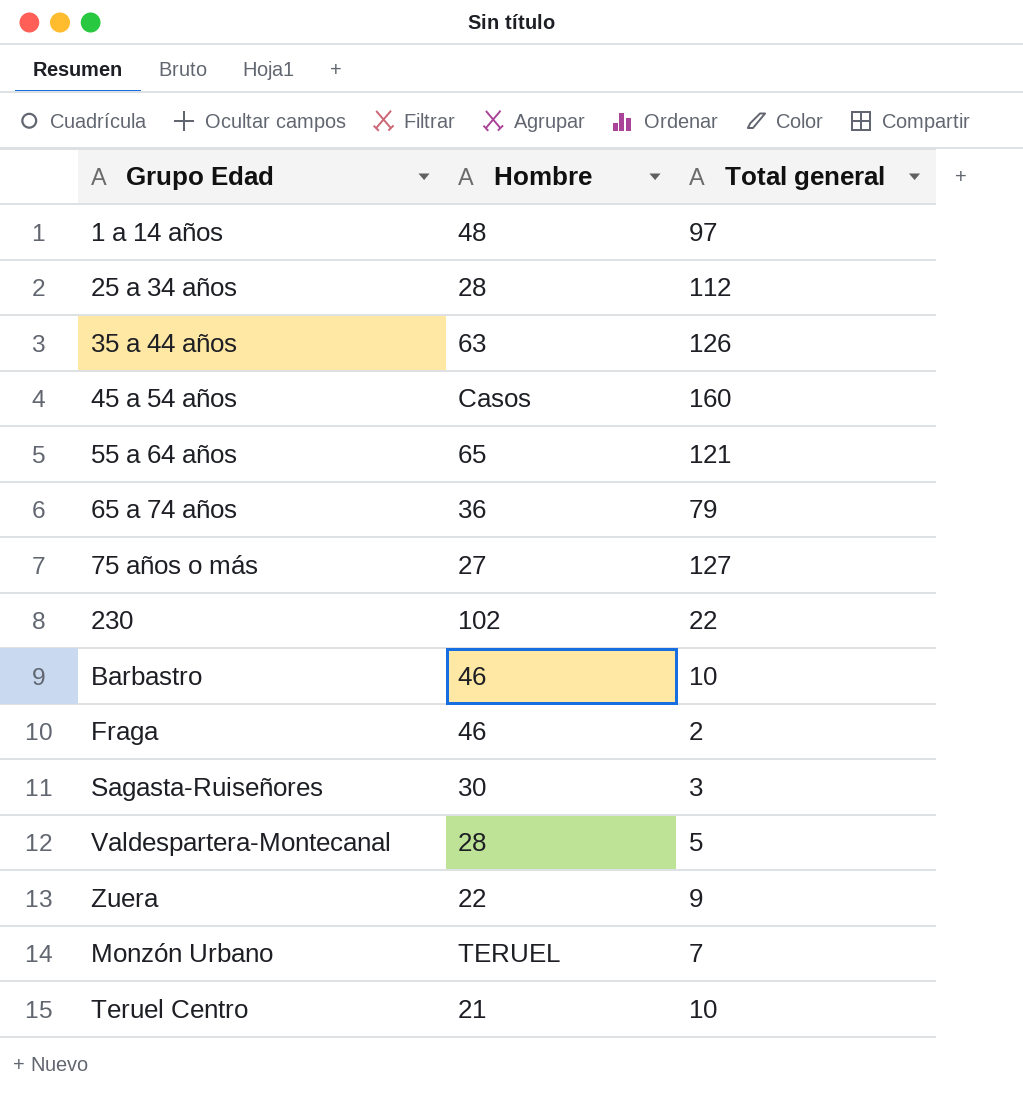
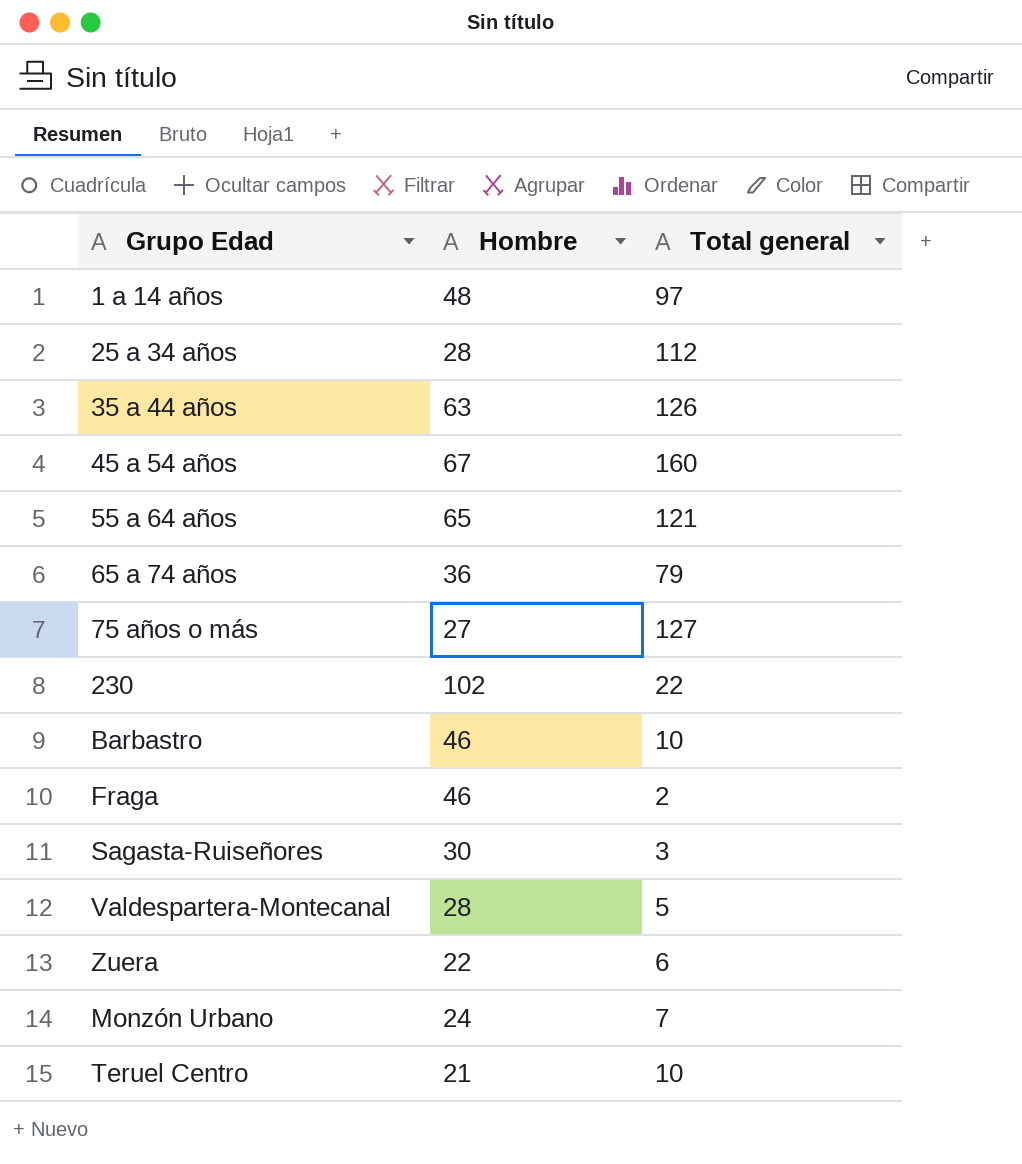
45 a 54 años | Hombre: Casos -> 67
Zuera | Total general: 9 -> 6
Monzón Urbano | Hombre: TERUEL -> 24

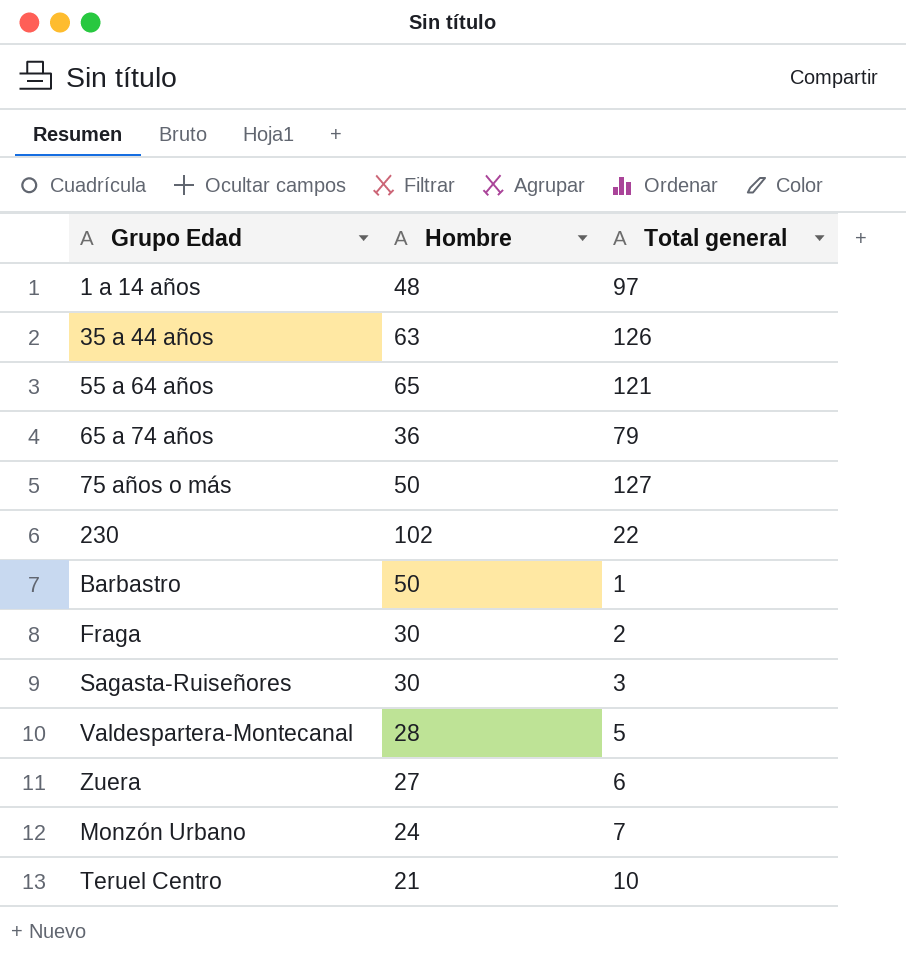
row 25 a 34 años: 28 | 112 -> none
row 45 a 54 años: 67 | 160 -> none
75 años o más | Hombre: 27 -> 50
Barbastro | Hombre: 46 -> 50
Barbastro | Total general: 10 -> 1
Fraga | Hombre: 46 -> 30
Zuera | Hombre: 22 -> 27

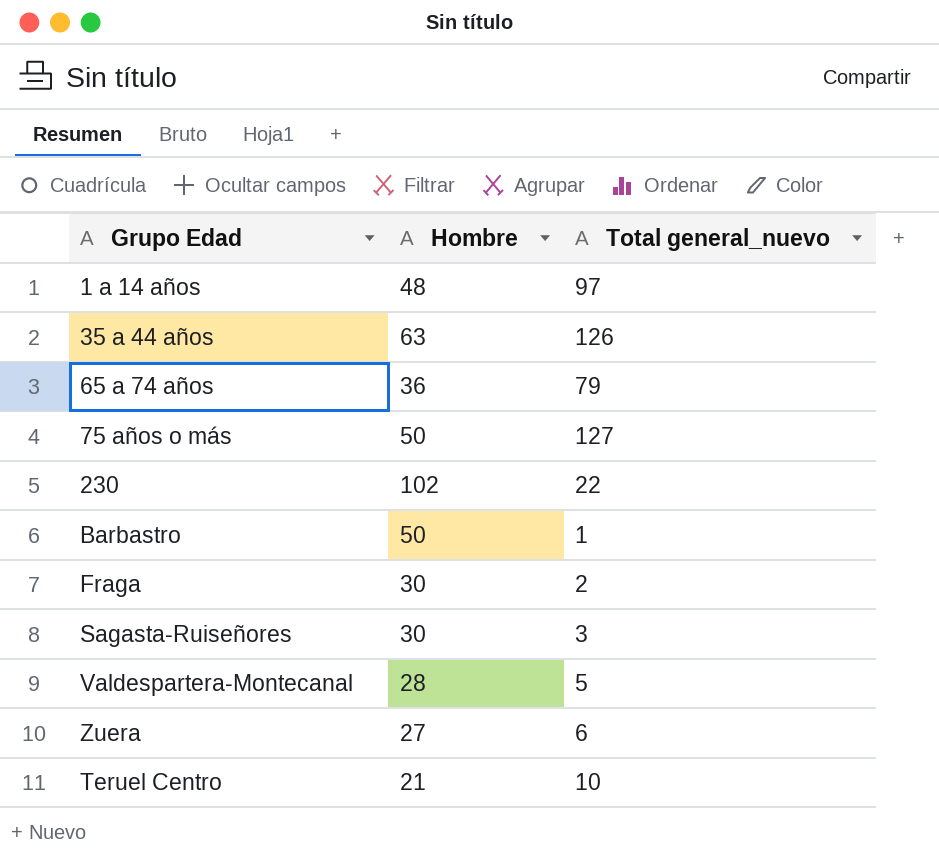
column name: Total general -> Total general_nuevo
row 55 a 64 años: 65 | 121 -> none
row Monzón Urbano: 24 | 7 -> none

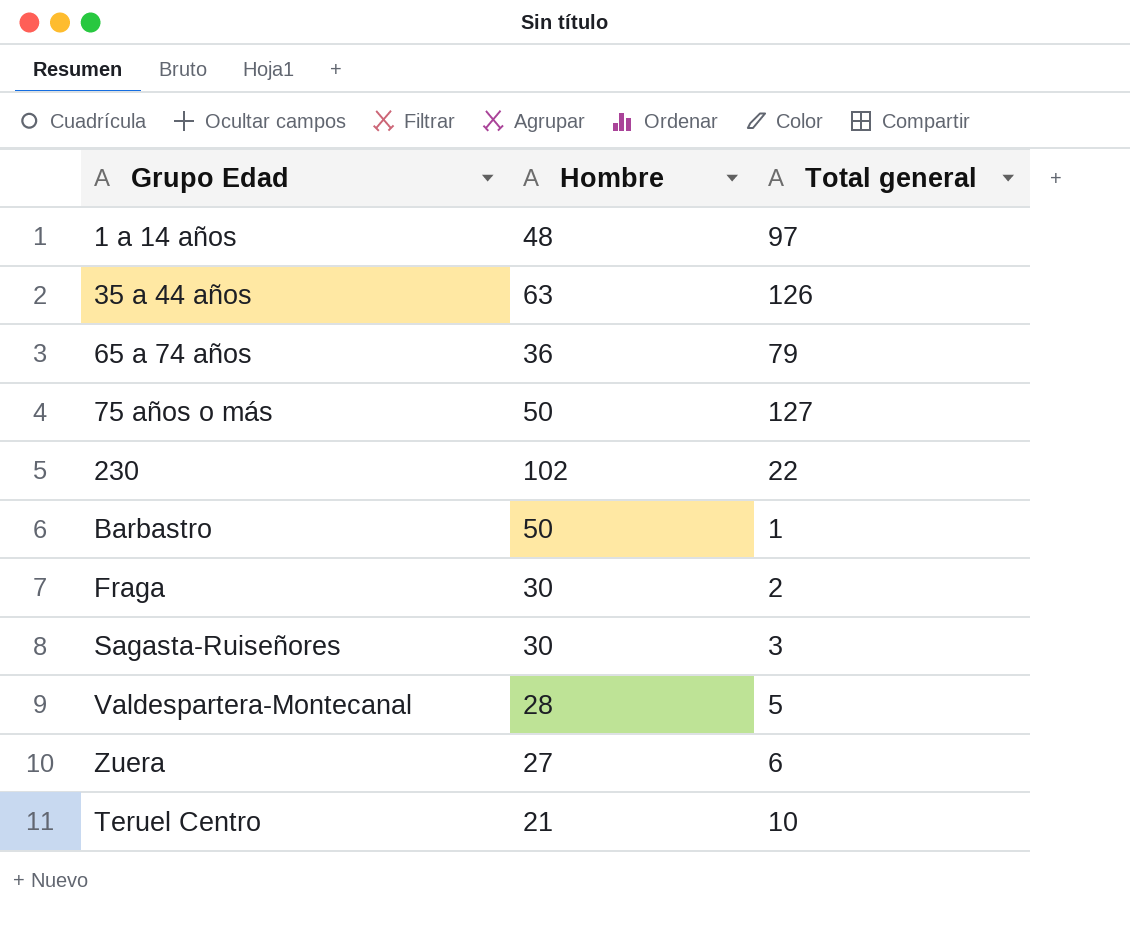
column name: Total general_nuevo -> Total general

